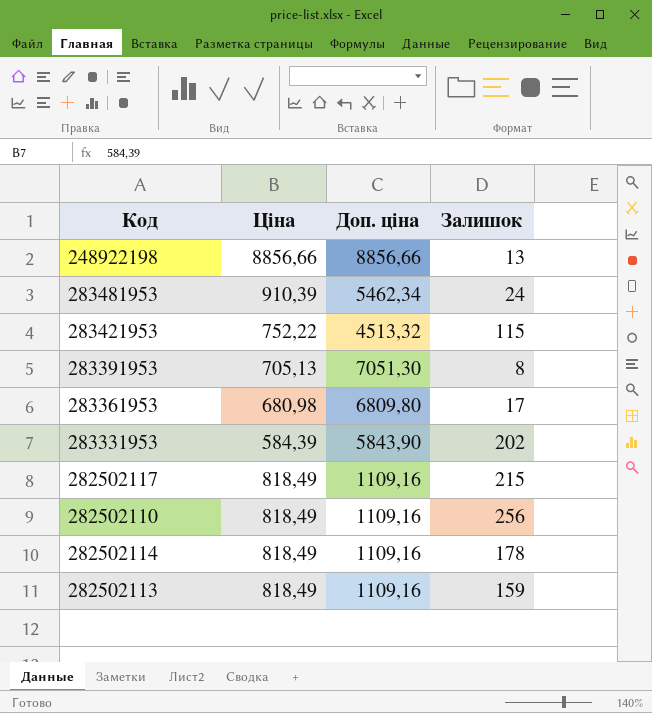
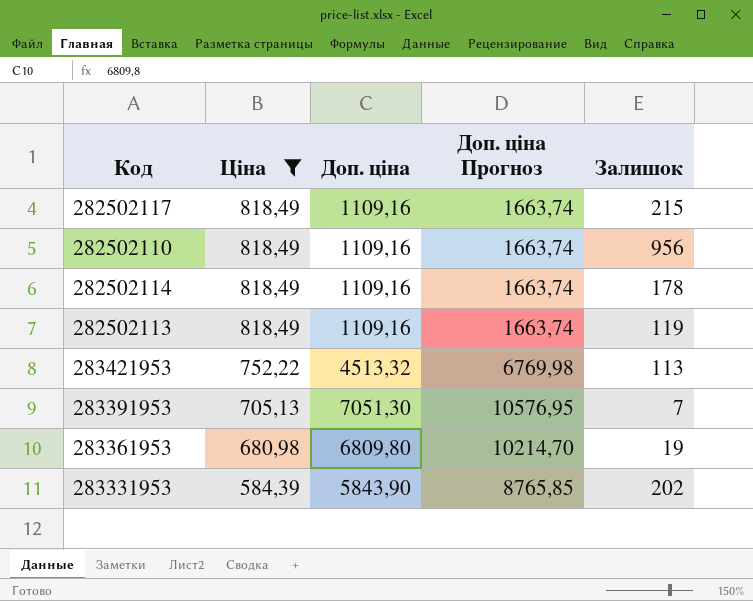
filter: none -> Ціна <= 818,49
row order: none -> Ціна descending
column Доп. ціна Прогноз | formula: none -> [Доп. ціна] * 1,5
282502110 | Залишок: 256 -> 956
282502113 | Залишок: 159 -> 119
283421953 | Залишок: 115 -> 113
283391953 | Залишок: 8 -> 7
283361953 | Залишок: 17 -> 19

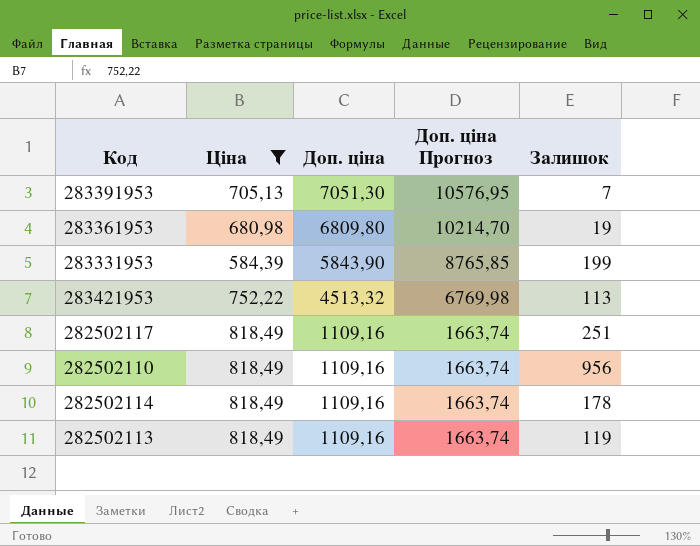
row order: Ціна descending -> Доп. ціна descending
283331953 | Залишок: 202 -> 199
282502117 | Залишок: 215 -> 251

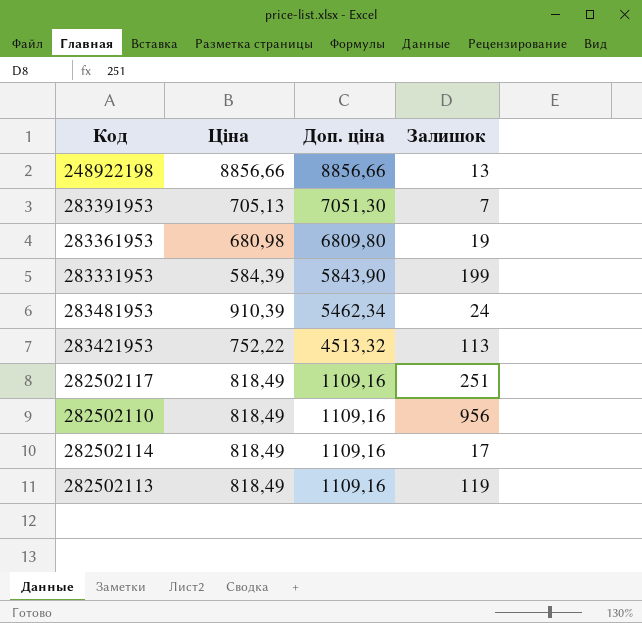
filter: Ціна <= 818,49 -> none
column Доп. ціна Прогноз | formula: [Доп. ціна] * 1,5 -> none
282502114 | Залишок: 178 -> 17

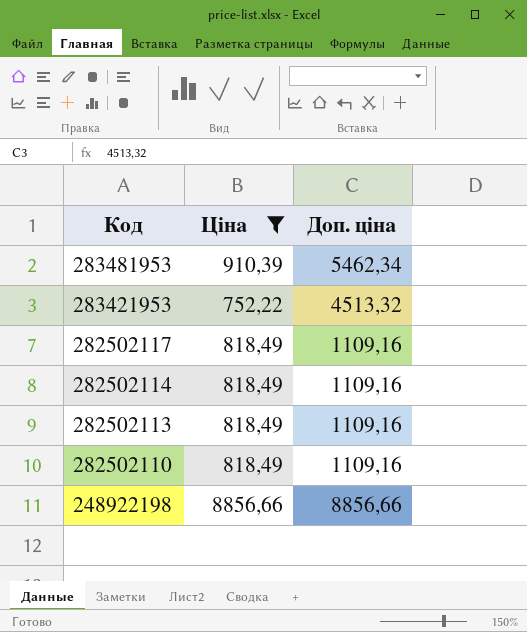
filter: none -> Ціна >= 752,22
row order: Доп. ціна descending -> Код descending
column Залишок | position: 4 -> none

